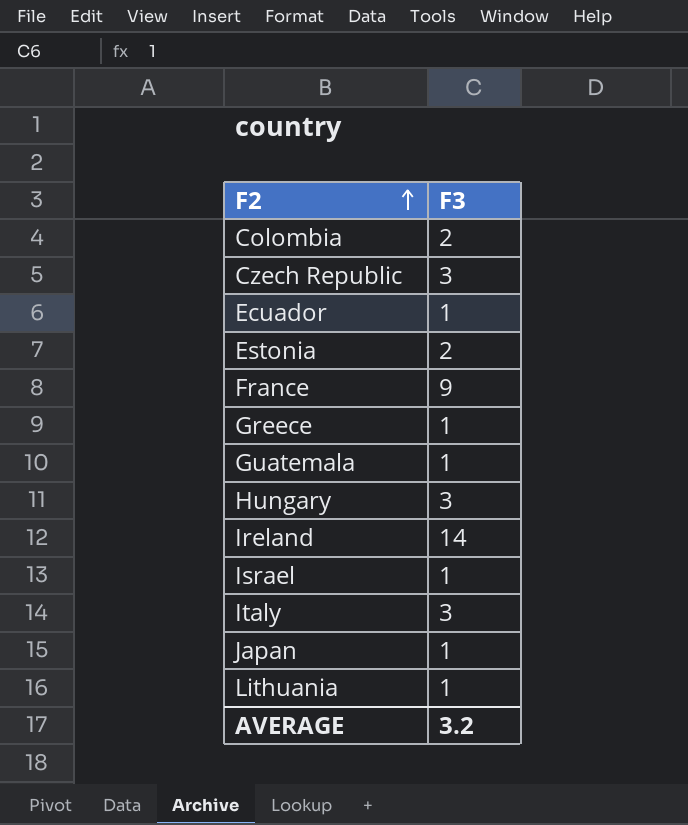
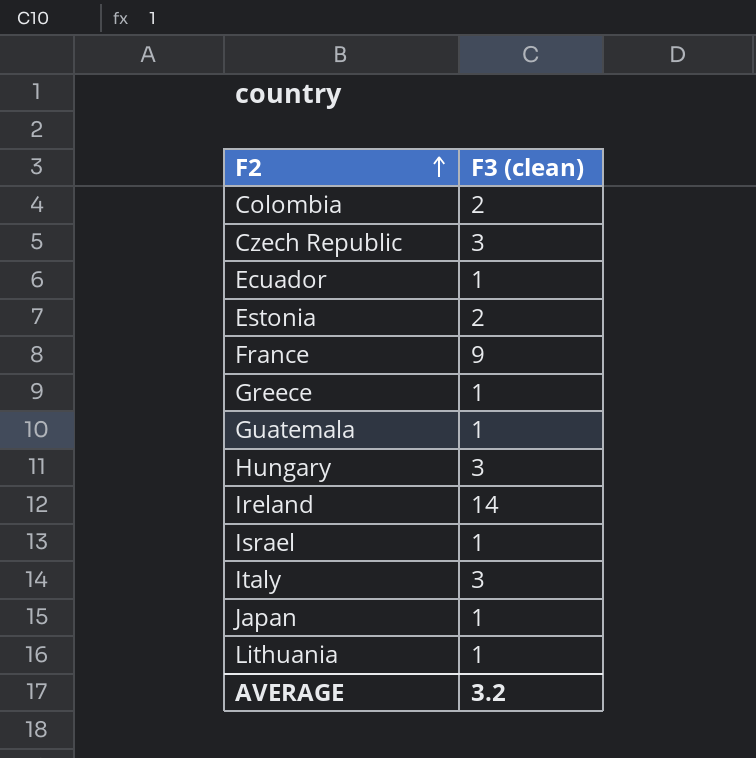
column name: F3 -> F3 (clean)

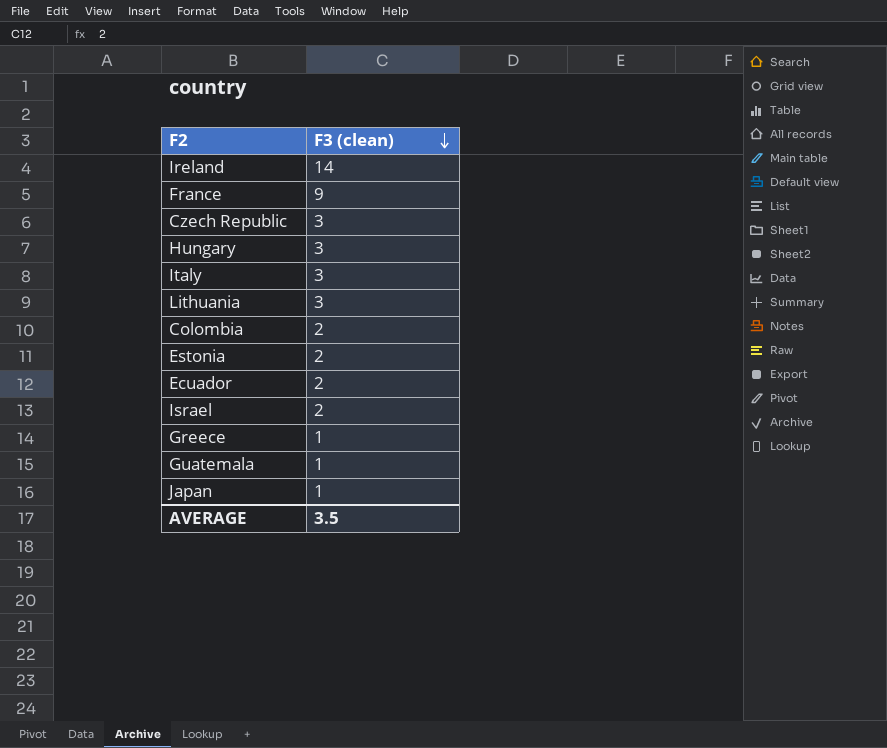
row order: F2 ascending -> F3 (clean) descending
Lithuania | F3 (clean): 1 -> 3
Ecuador | F3 (clean): 1 -> 2
Israel | F3 (clean): 1 -> 2
AVERAGE | F3 (clean): 3.2 -> 3.5

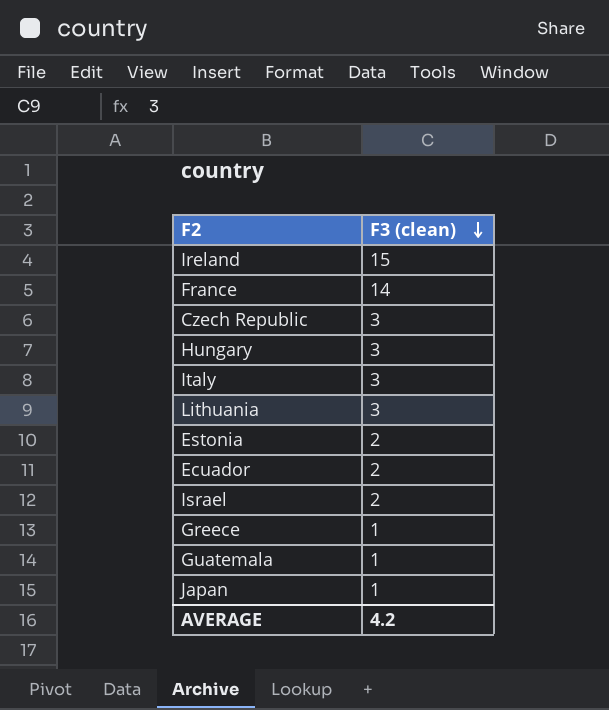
row Colombia: 2 -> none
Ireland | F3 (clean): 14 -> 15
France | F3 (clean): 9 -> 14
AVERAGE | F3 (clean): 3.5 -> 4.2

